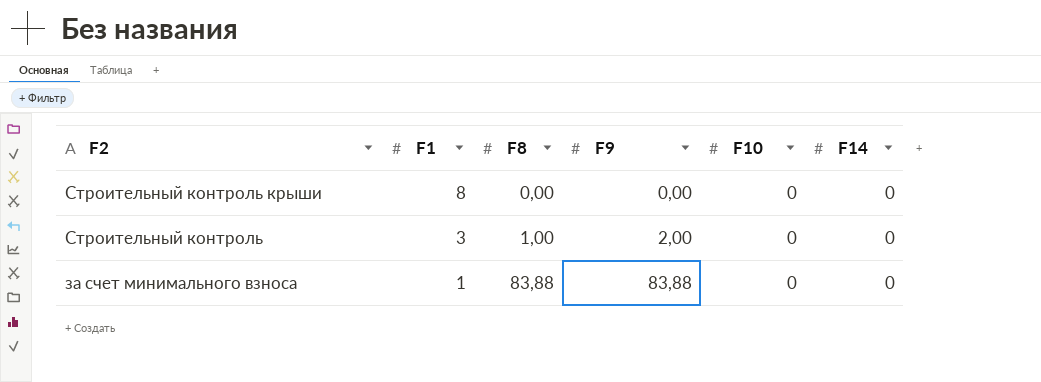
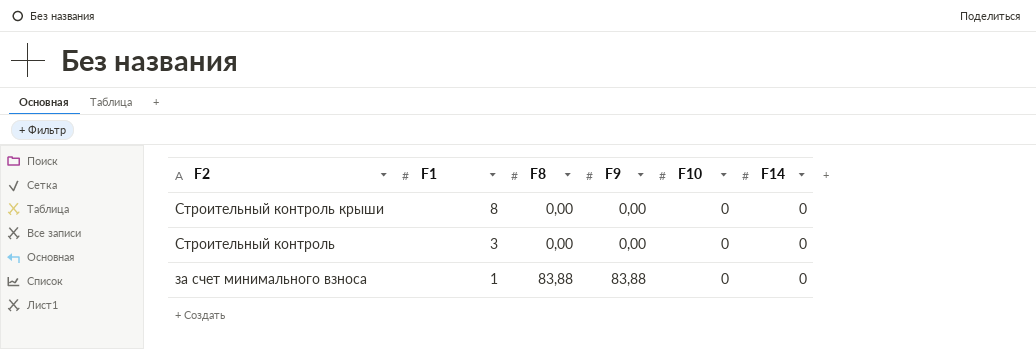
Строительный контроль | F8: 1,00 -> 0,00
Строительный контроль | F9: 2,00 -> 0,00

